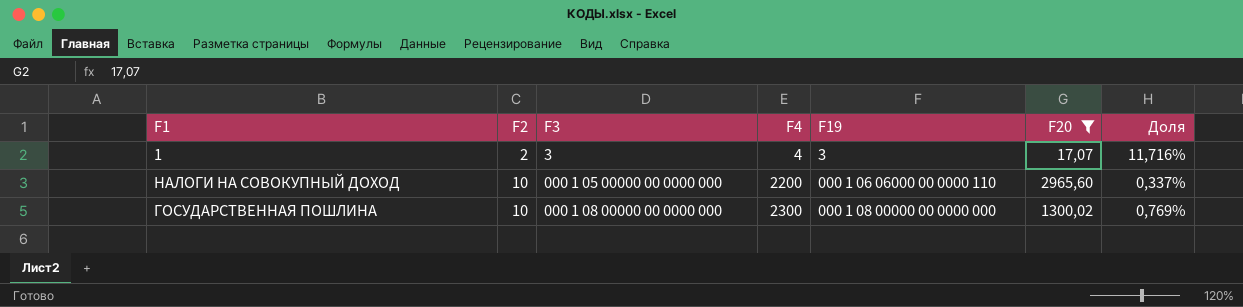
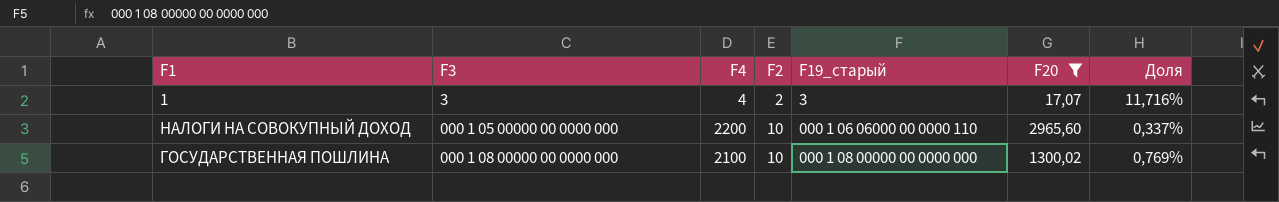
column F2 | position: 2 -> 4
column name: F19 -> F19_старый
ГОСУДАРСТВЕННАЯ ПОШЛИНА | F4: 2300 -> 2100

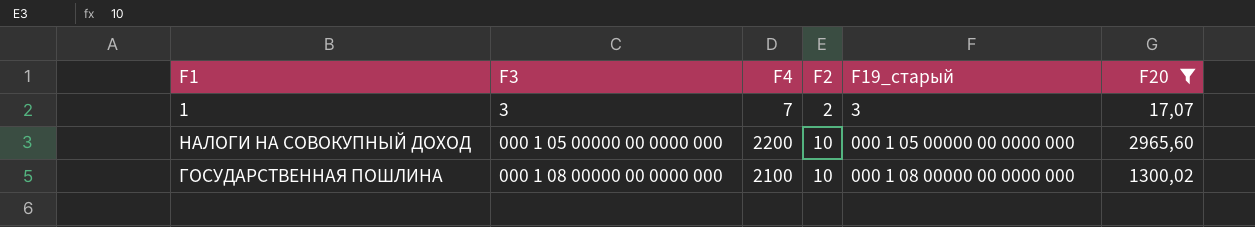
column Доля | formula: [F2] / [F20] -> none
1 | F4: 4 -> 7
НАЛОГИ НА СОВОКУПНЫЙ ДОХОД | F19_старый: 000 1 06 06000 00 0000 110 -> 000 1 05 00000 00 0000 000

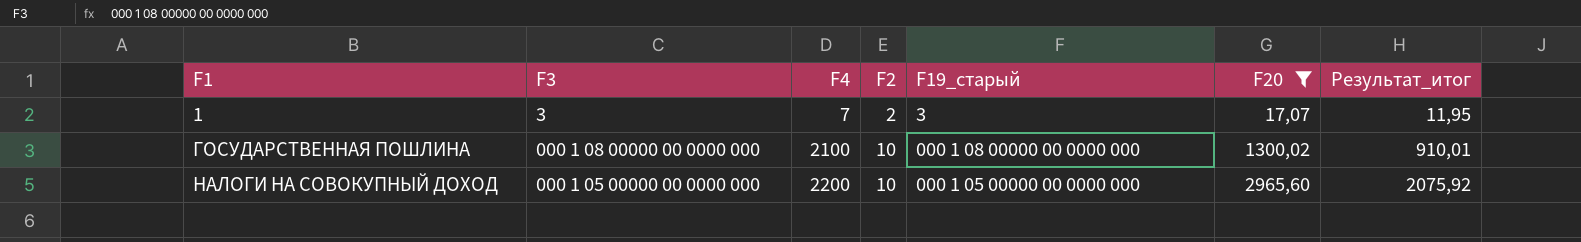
row order: F2 ascending -> F1 ascending
column Результат_итог | formula: none -> [F20] * 0,7

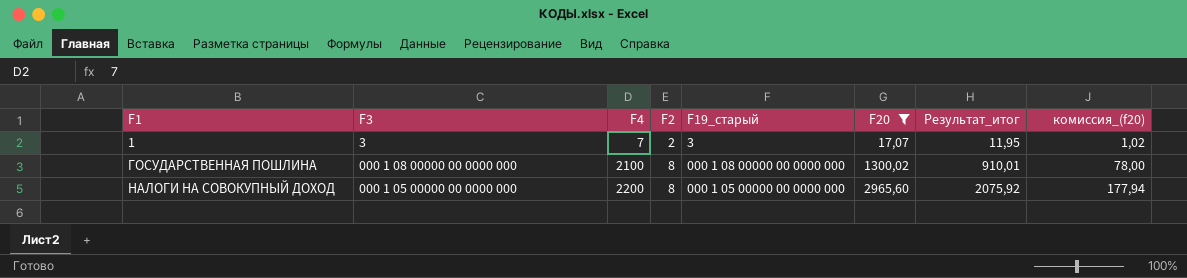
column комиссия_(f20) | formula: none -> [F20] * 0,06
ГОСУДАРСТВЕННАЯ ПОШЛИНА | F2: 10 -> 8
НАЛОГИ НА СОВОКУПНЫЙ ДОХОД | F2: 10 -> 8

